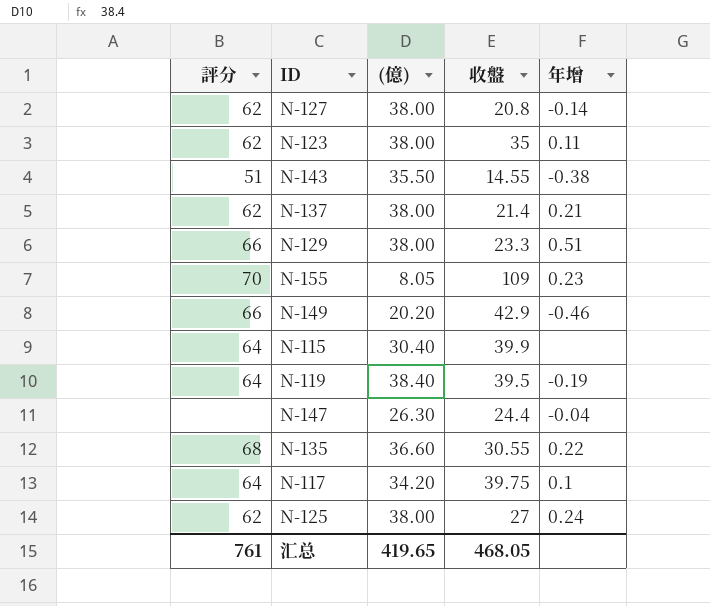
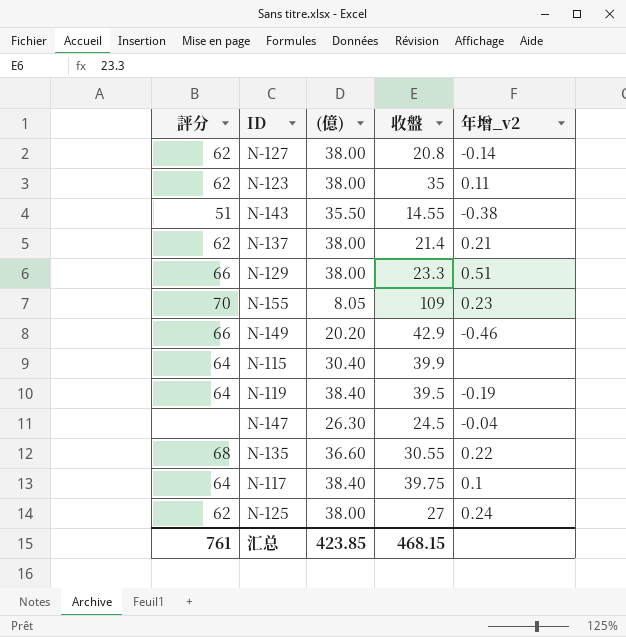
column name: 年增 -> 年增_v2
N-147 | 收盤: 24.4 -> 24.5
N-117 | (億): 34.20 -> 38.40
汇总 | (億): 419.65 -> 423.85
汇总 | 收盤: 468.05 -> 468.15

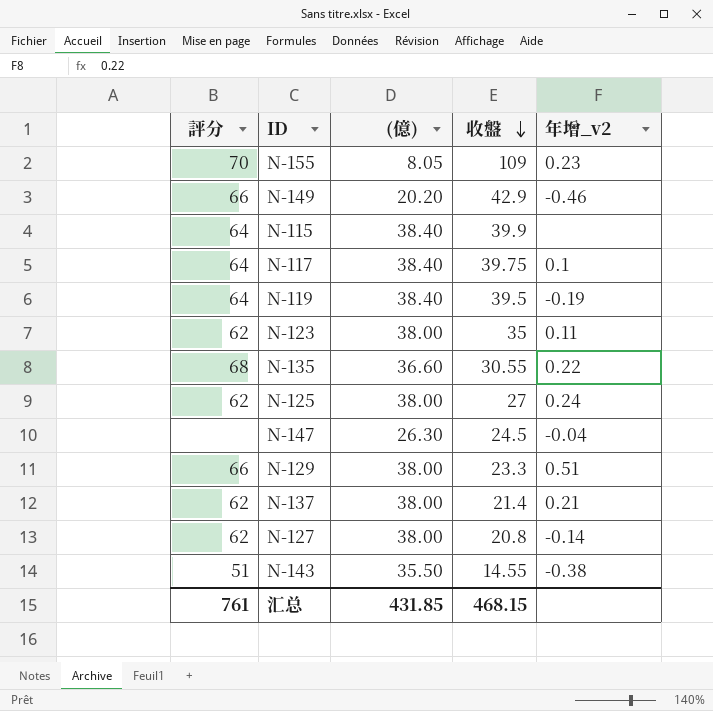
row order: none -> 收盤 descending
N-115 | (億): 30.40 -> 38.40
汇总 | (億): 423.85 -> 431.85

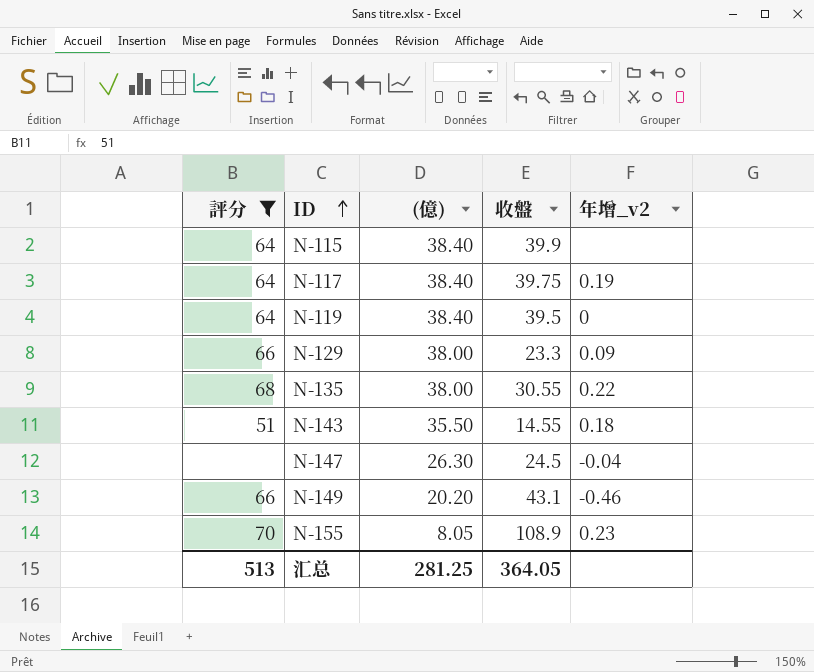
filter: none -> 評分 != 62
row order: 收盤 descending -> ID ascending
N-117 | 年增_v2: 0.1 -> 0.19
N-119 | 年增_v2: -0.19 -> 0
N-129 | 年增_v2: 0.51 -> 0.09
N-135 | (億): 36.60 -> 38.00
N-143 | 年增_v2: -0.38 -> 0.18
N-149 | 收盤: 42.9 -> 43.1
N-155 | 收盤: 109 -> 108.9
汇总 | 評分: 761 -> 513
汇总 | (億): 431.85 -> 281.25
汇总 | 收盤: 468.15 -> 364.05

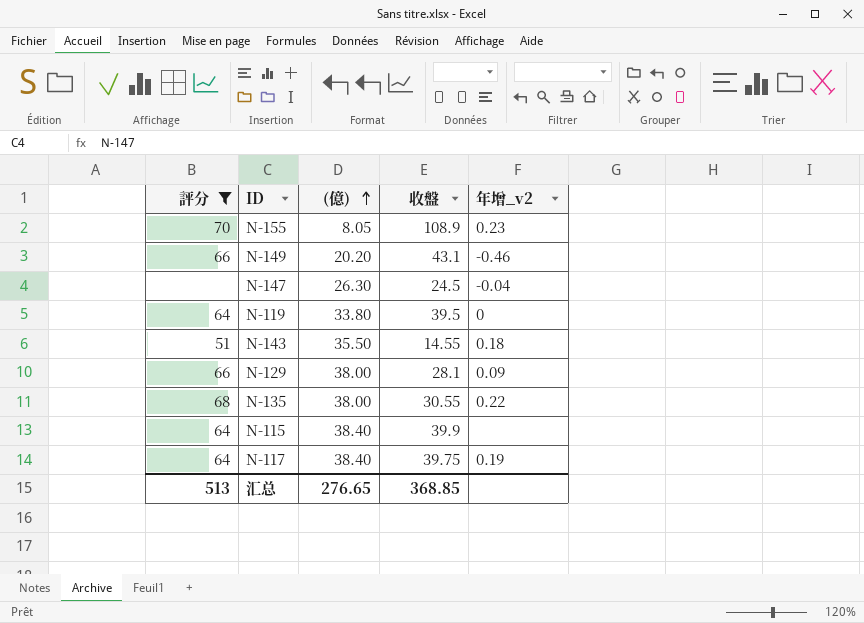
row order: ID ascending -> (億) ascending
N-119 | (億): 38.40 -> 33.80
N-129 | 收盤: 23.3 -> 28.1
汇总 | (億): 281.25 -> 276.65
汇总 | 收盤: 364.05 -> 368.85

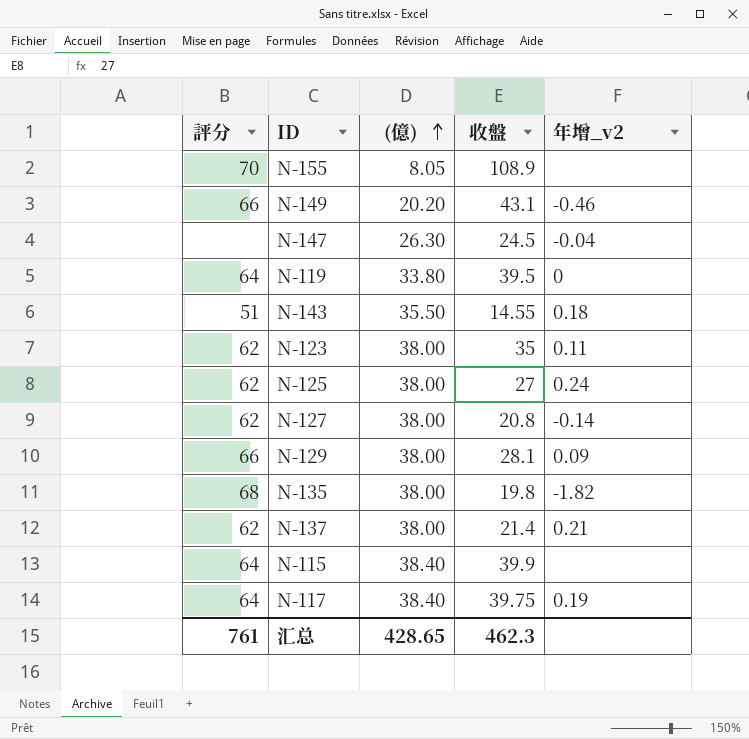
filter: 評分 != 62 -> none
N-155 | 年增_v2: 0.23 -> none
N-135 | 收盤: 30.55 -> 19.8
N-135 | 年增_v2: 0.22 -> -1.82
汇总 | 評分: 513 -> 761
汇总 | (億): 276.65 -> 428.65
汇总 | 收盤: 368.85 -> 462.3

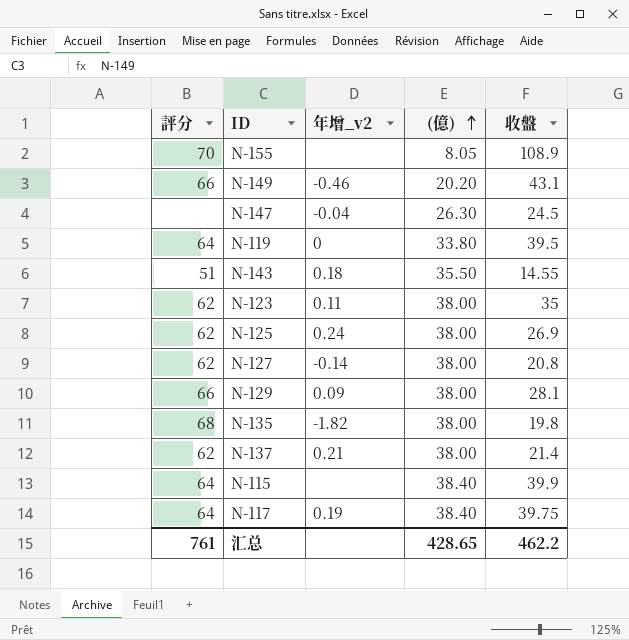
column 年增_v2 | position: 5 -> 3
N-125 | 收盤: 27 -> 26.9
汇总 | 收盤: 462.3 -> 462.2

